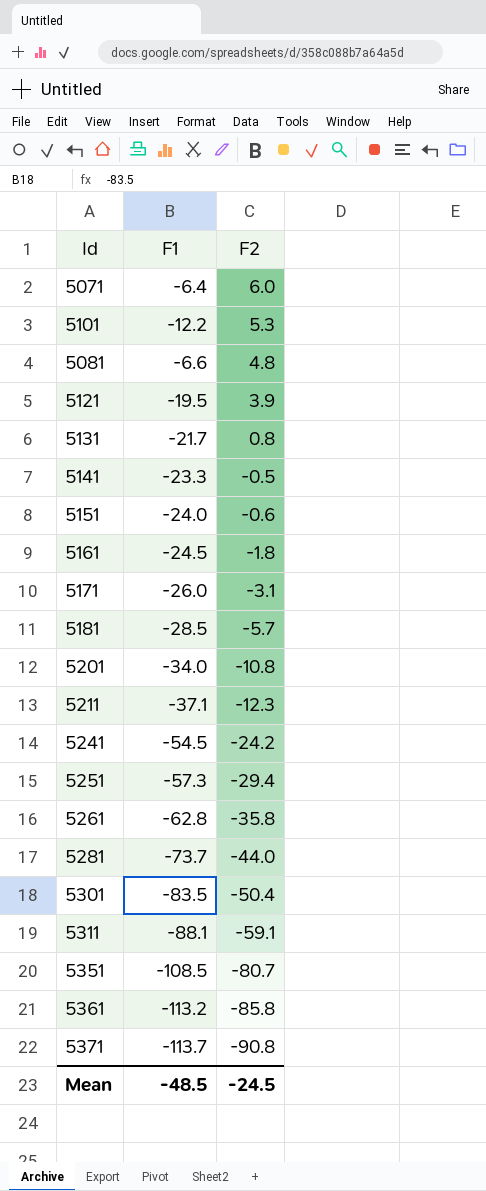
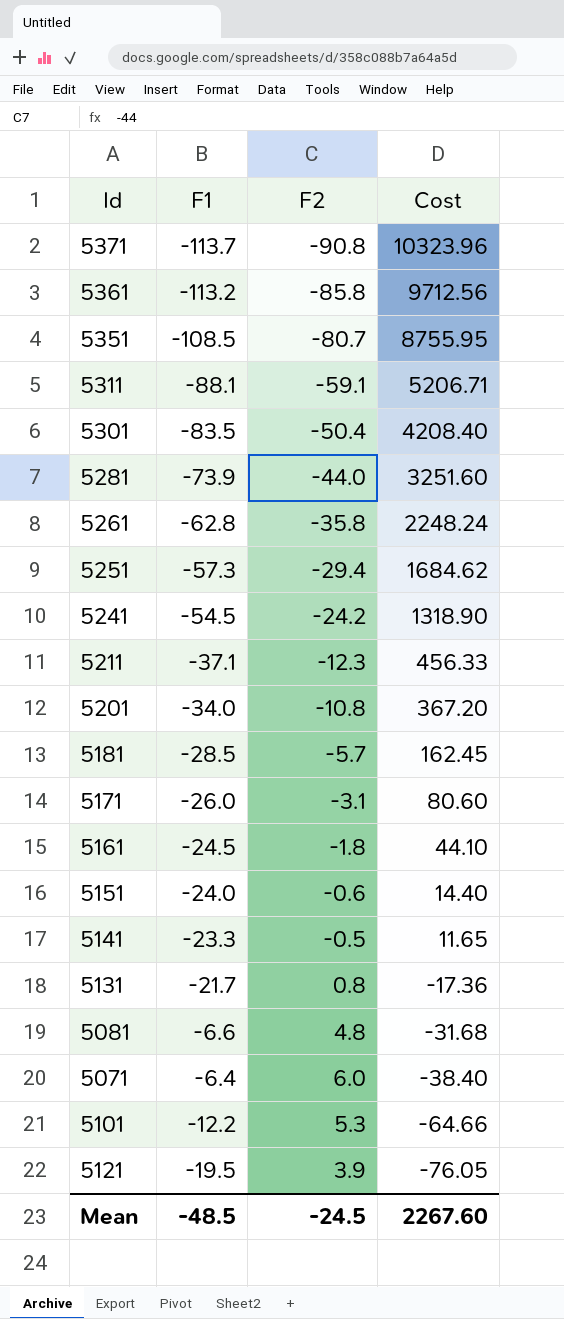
row order: F2 descending -> Cost descending
column Cost | formula: none -> [F1] * [F2]
5281 | F1: -73.7 -> -73.9

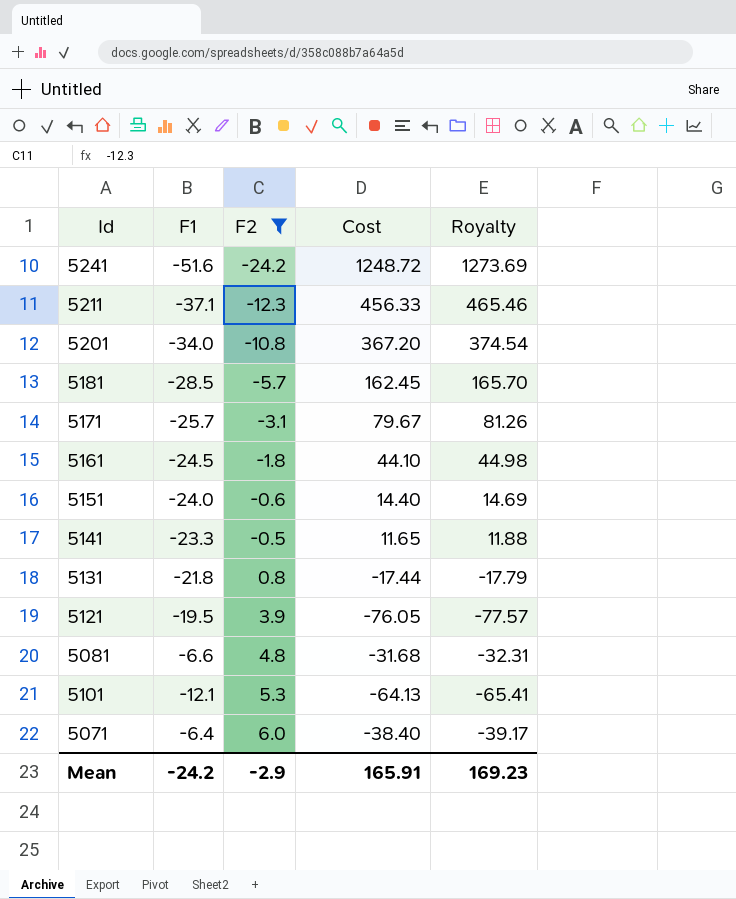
filter: none -> F2 >= -24.2
row order: Cost descending -> F2 ascending
column Royalty | formula: none -> [Cost] * 1.02
5241 | F1: -54.5 -> -51.6
5241 | Cost: 1318.90 -> 1248.72
5171 | F1: -26.0 -> -25.7
5171 | Cost: 80.60 -> 79.67
5131 | F1: -21.7 -> -21.8
5131 | Cost: -17.36 -> -17.44
5101 | F1: -12.2 -> -12.1
5101 | Cost: -64.66 -> -64.13
Mean | F1: -48.5 -> -24.2
Mean | F2: -24.5 -> -2.9
Mean | Cost: 2267.60 -> 165.91

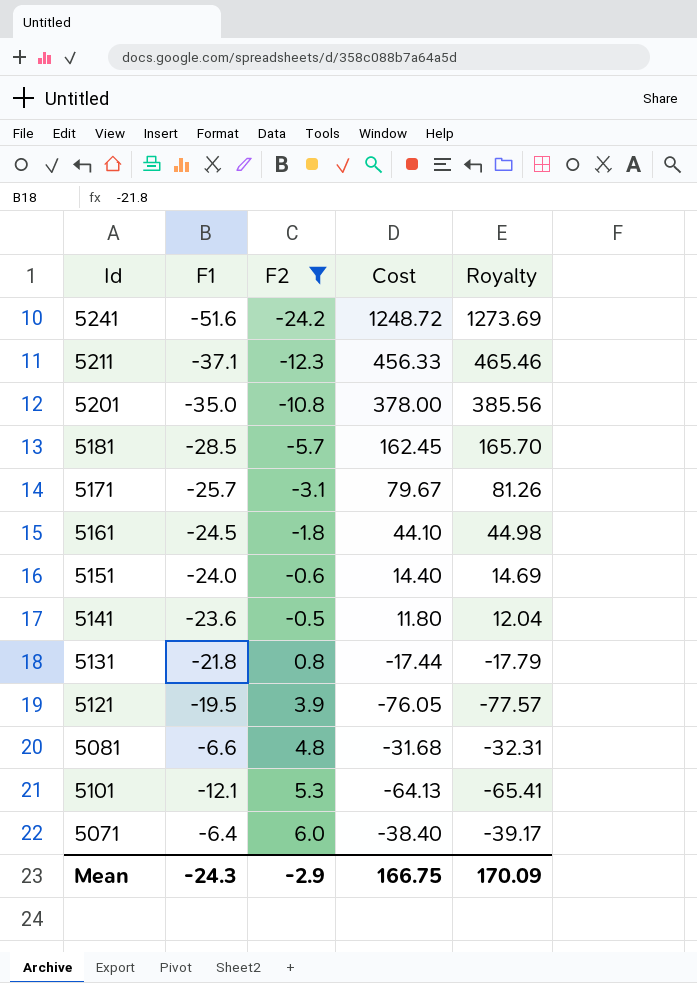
5201 | F1: -34.0 -> -35.0
5201 | Cost: 367.20 -> 378.00
5201 | Royalty: 374.54 -> 385.56
5141 | F1: -23.3 -> -23.6
5141 | Cost: 11.65 -> 11.80
5141 | Royalty: 11.88 -> 12.04
Mean | F1: -24.2 -> -24.3
Mean | Cost: 165.91 -> 166.75
Mean | Royalty: 169.23 -> 170.09

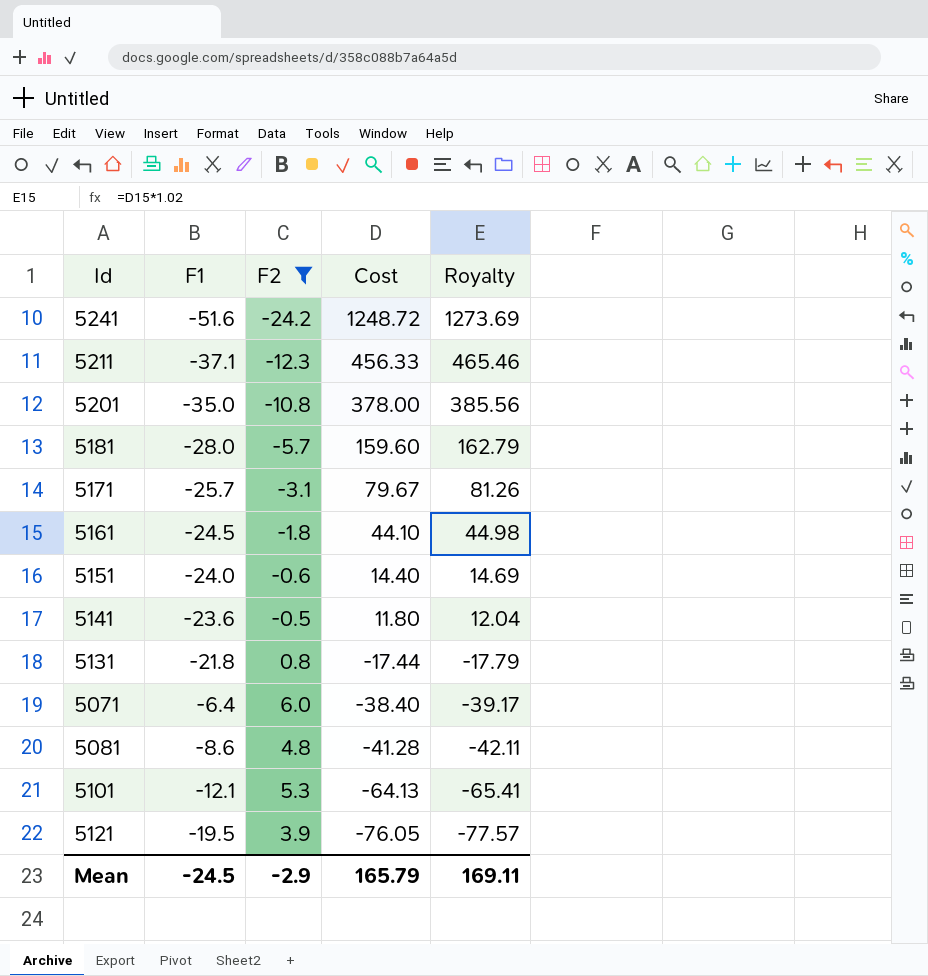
row order: F2 ascending -> Cost descending
5181 | F1: -28.5 -> -28.0
5181 | Cost: 162.45 -> 159.60
5181 | Royalty: 165.70 -> 162.79
5081 | F1: -6.6 -> -8.6
5081 | Cost: -31.68 -> -41.28
5081 | Royalty: -32.31 -> -42.11
Mean | F1: -24.3 -> -24.5
Mean | Cost: 166.75 -> 165.79
Mean | Royalty: 170.09 -> 169.11

